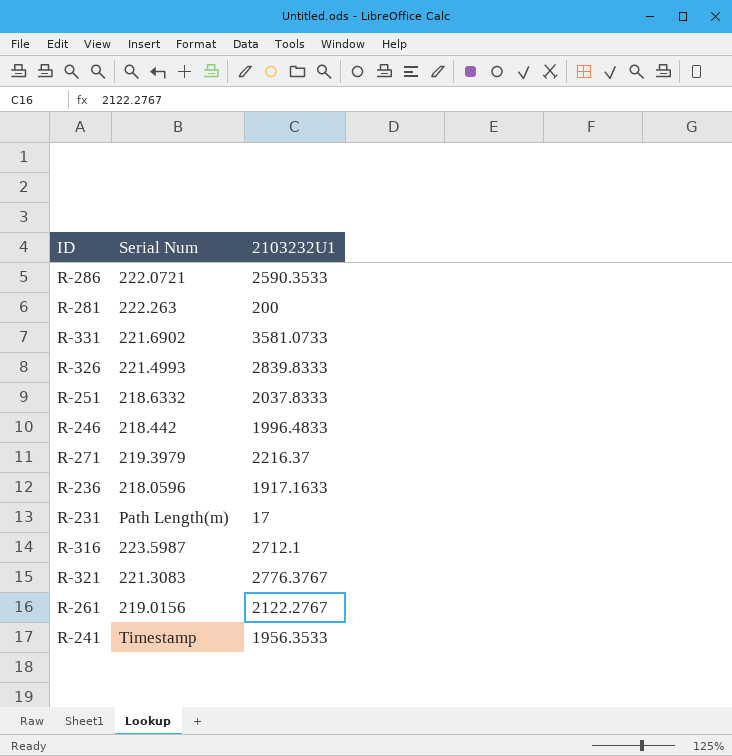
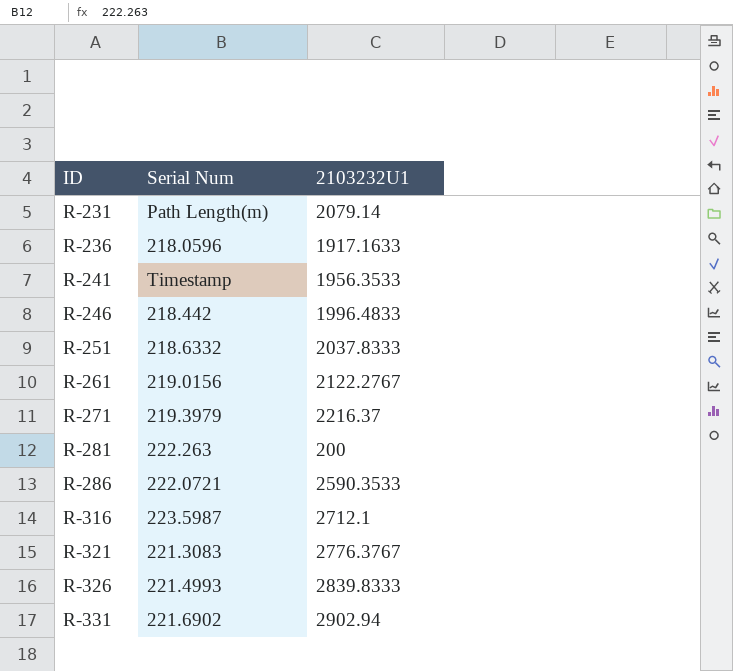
row order: none -> ID ascending
R-231 | 2103232U1: 17 -> 2079.14
R-331 | 2103232U1: 3581.0733 -> 2902.94

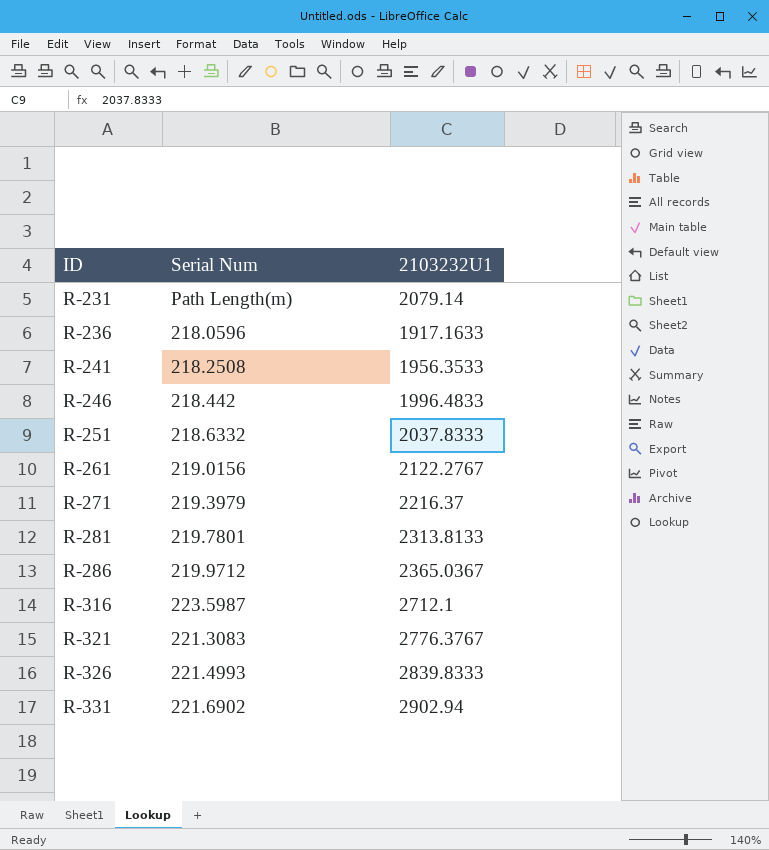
R-241 | Serial Num: Timestamp -> 218.2508
R-281 | Serial Num: 222.263 -> 219.7801
R-281 | 2103232U1: 200 -> 2313.8133
R-286 | Serial Num: 222.0721 -> 219.9712
R-286 | 2103232U1: 2590.3533 -> 2365.0367

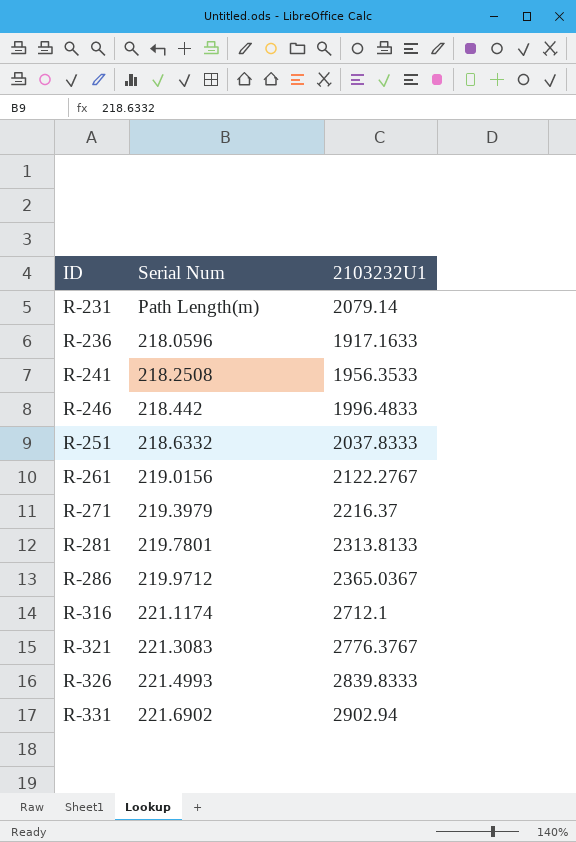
R-316 | Serial Num: 223.5987 -> 221.1174

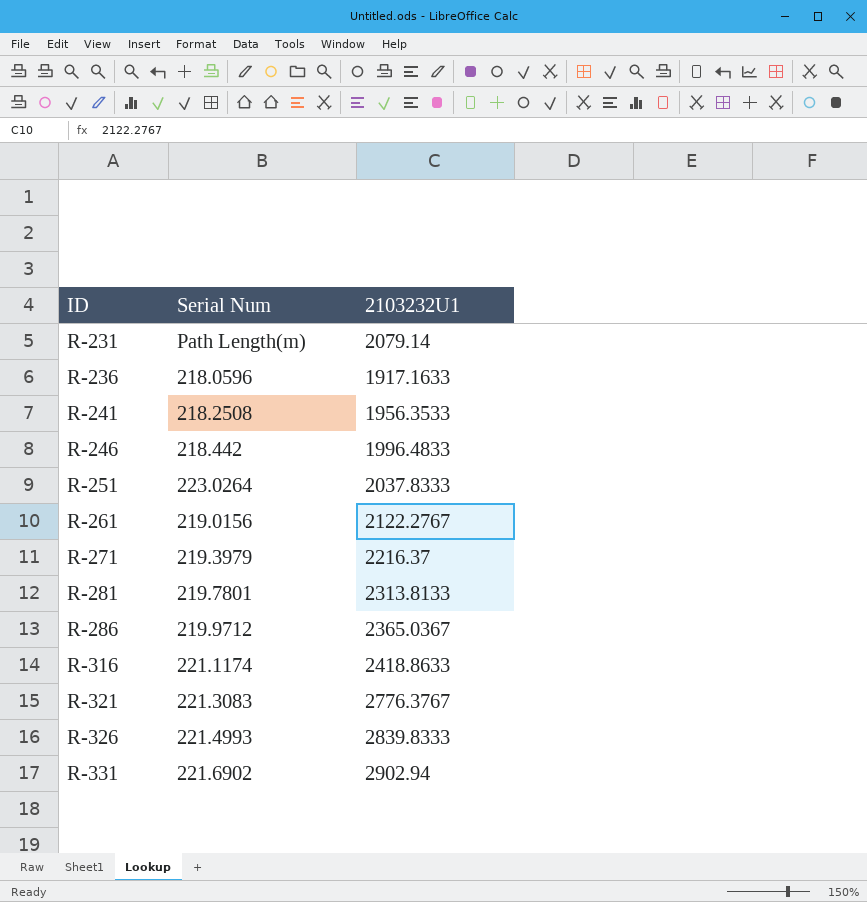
R-251 | Serial Num: 218.6332 -> 223.0264
R-316 | 2103232U1: 2712.1 -> 2418.8633

